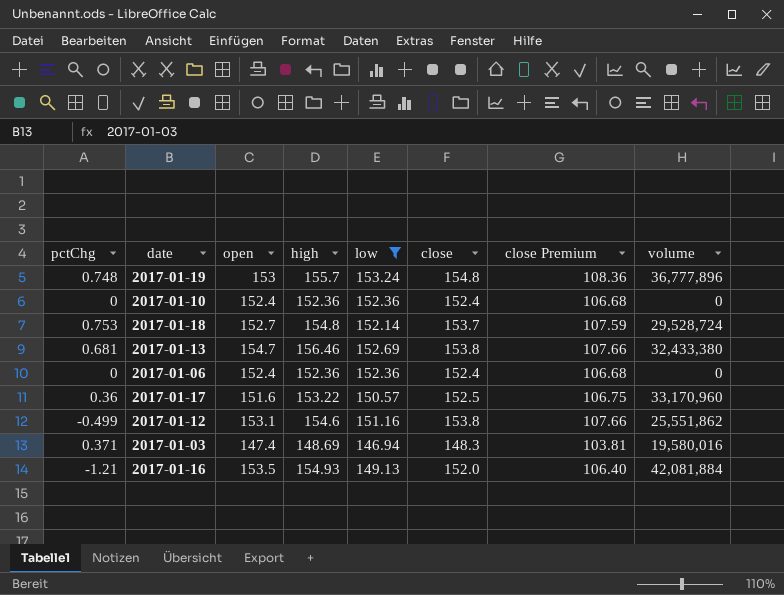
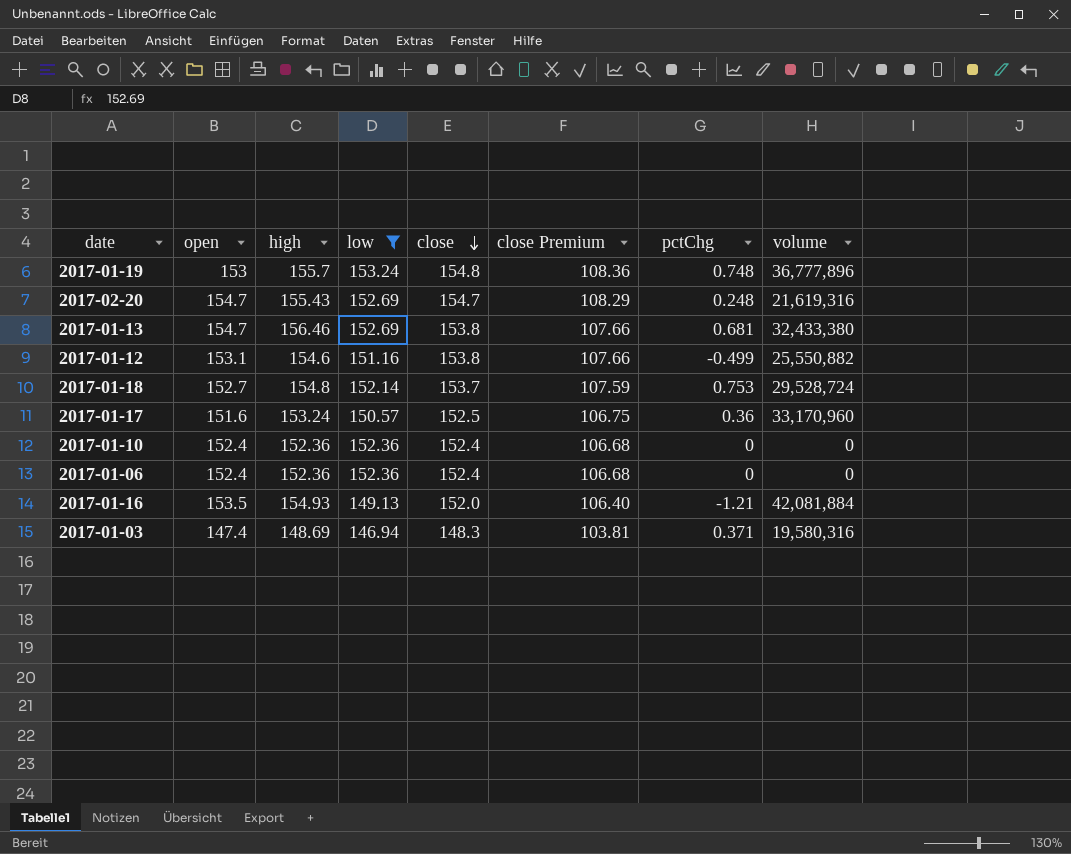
row order: none -> close descending
column pctChg | position: 1 -> 7
row 2017-02-20: none -> 154.7 | 155.43 | 152.69 | 154.7 | 108.29 | 0.248 | 21,619,316
2017-01-12 | volume: 25,551,862 -> 25,550,882
2017-01-17 | high: 153.22 -> 153.24
2017-01-03 | volume: 19,580,016 -> 19,580,316

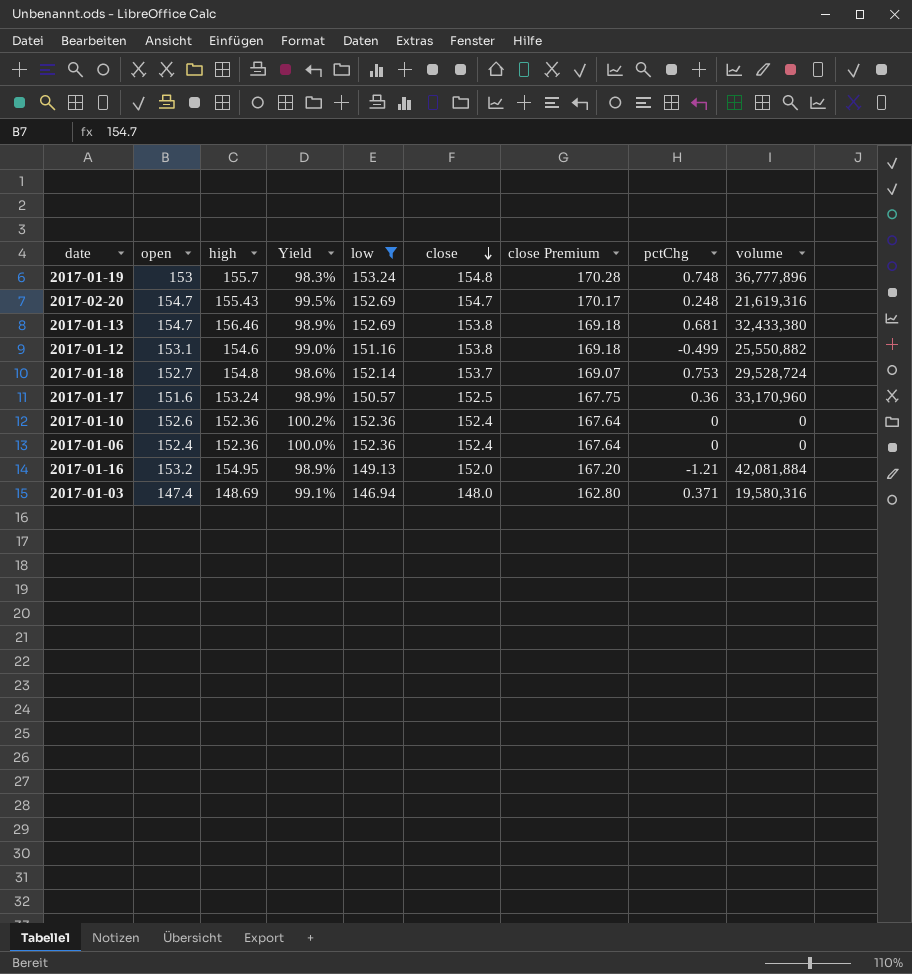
column Yield | formula: none -> [open] / [high]
column close Premium | formula: [close] * 0.7 -> [close] * 1.1
2017-01-10 | open: 152.4 -> 152.6
2017-01-16 | open: 153.5 -> 153.2
2017-01-16 | high: 154.93 -> 154.95
2017-01-03 | close: 148.3 -> 148.0

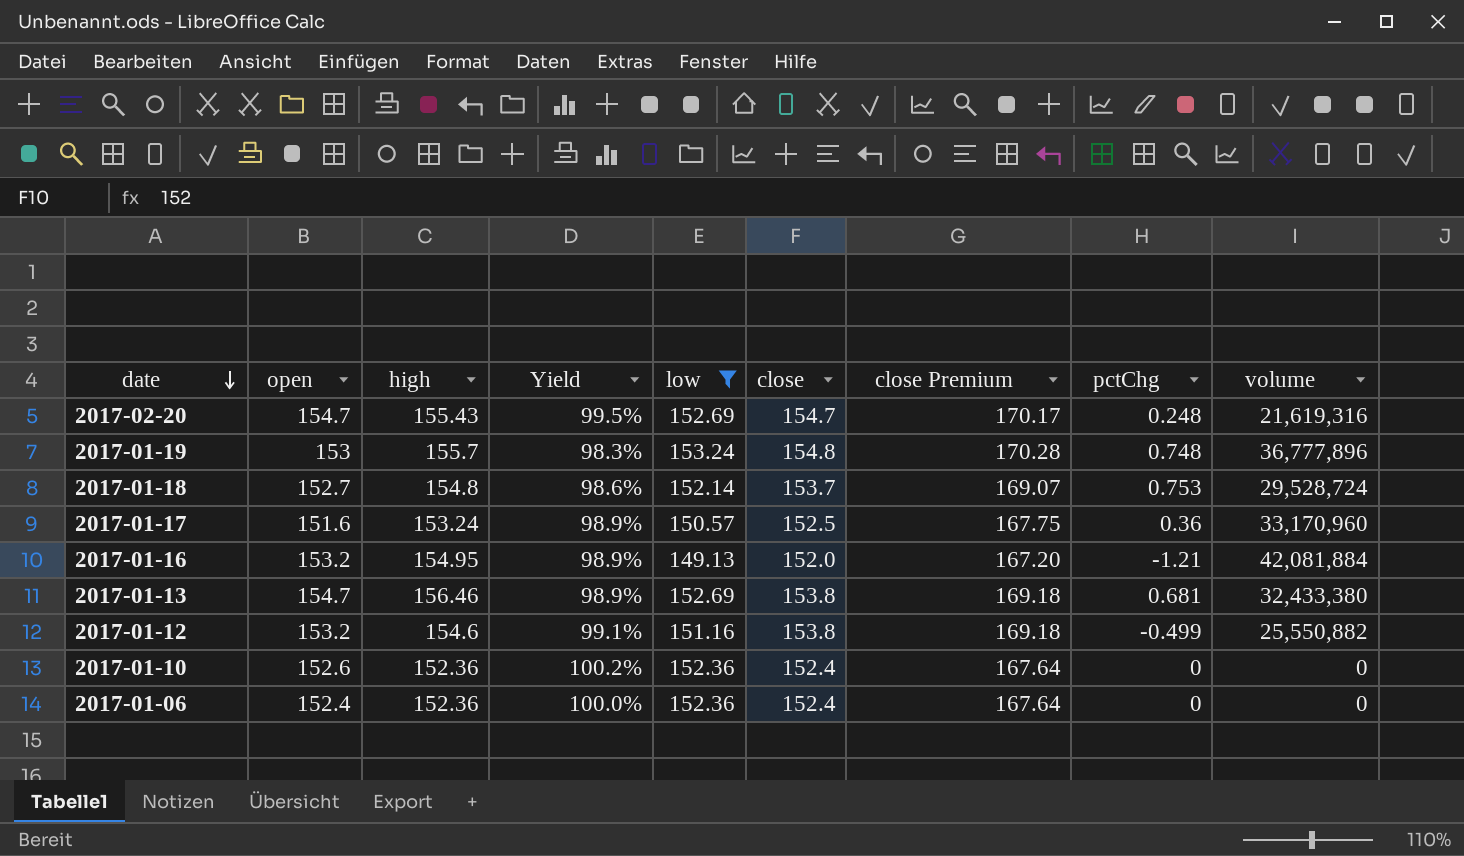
row order: close descending -> date descending
row 2017-01-03: 147.4 | 148.69 | 99.1% | 146.94 | 148.0 | 162.80 | 0.371 | 19,580,316 -> none
2017-01-12 | open: 153.1 -> 153.2
2017-01-12 | Yield: 99.0% -> 99.1%

